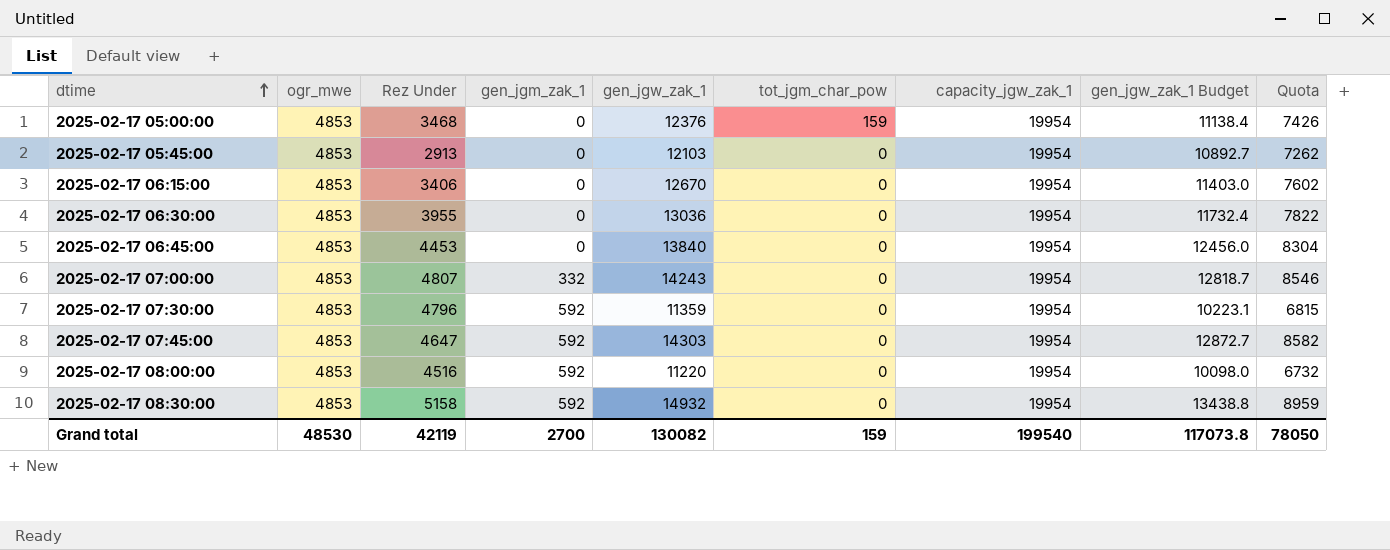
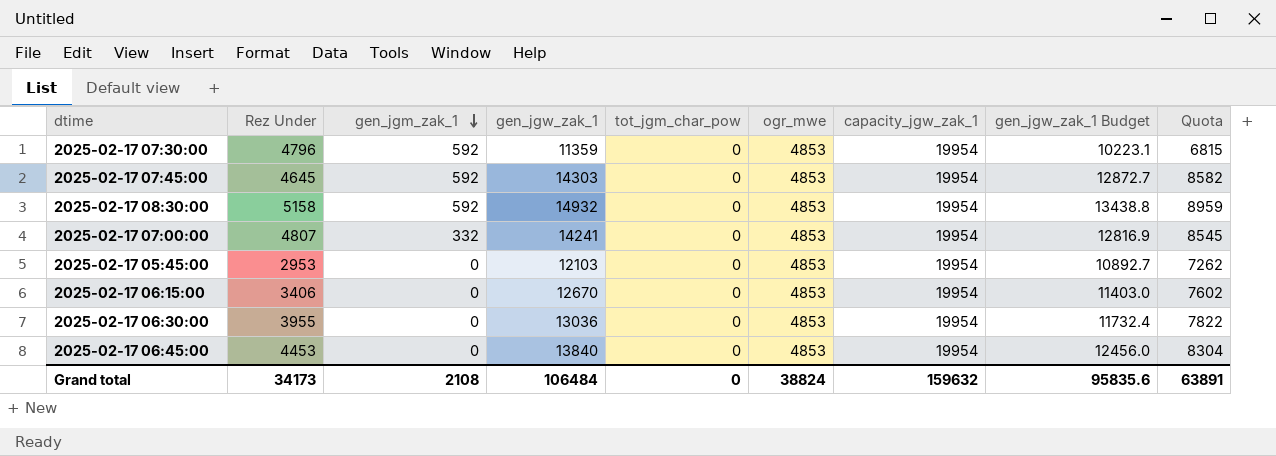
row order: dtime ascending -> gen_jgm_zak_1 descending
column ogr_mwe | position: 2 -> 6
row 2025-02-17 05:00:00: 4853 | 3468 | 0 | 12376 | 159 | 19954 | 11138.4 | 7426 -> none
row 2025-02-17 08:00:00: 4853 | 4516 | 592 | 11220 | 0 | 19954 | 10098.0 | 6732 -> none
2025-02-17 07:45:00 | Rez Under: 4647 -> 4645
2025-02-17 07:00:00 | gen_jgw_zak_1: 14243 -> 14241
2025-02-17 07:00:00 | gen_jgw_zak_1 Budget: 12818.7 -> 12816.9
2025-02-17 07:00:00 | Quota: 8546 -> 8545
2025-02-17 05:45:00 | Rez Under: 2913 -> 2953
Grand total | Rez Under: 42119 -> 34173
Grand total | gen_jgm_zak_1: 2700 -> 2108
Grand total | gen_jgw_zak_1: 130082 -> 106484
Grand total | tot_jgm_char_pow: 159 -> 0
Grand total | ogr_mwe: 48530 -> 38824
Grand total | capacity_jgw_zak_1: 199540 -> 159632
Grand total | gen_jgw_zak_1 Budget: 117073.8 -> 95835.6
Grand total | Quota: 78050 -> 63891

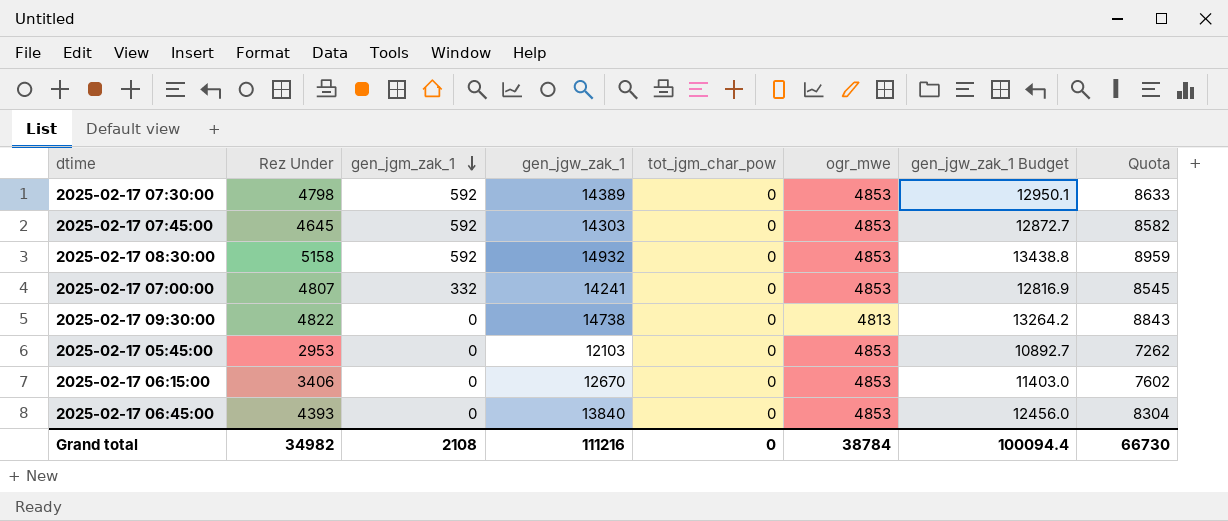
column capacity_jgw_zak_1 | position: 7 -> none
row 2025-02-17 06:30:00: 3955 | 0 | 13036 | 0 | 4853 | 19954 | 11732.4 | 7822 -> none
2025-02-17 07:30:00 | Rez Under: 4796 -> 4798
2025-02-17 07:30:00 | gen_jgw_zak_1: 11359 -> 14389
2025-02-17 07:30:00 | gen_jgw_zak_1 Budget: 10223.1 -> 12950.1
2025-02-17 07:30:00 | Quota: 6815 -> 8633
row 2025-02-17 09:30:00: none -> 4822 | 0 | 14738 | 0 | 4813 | 13264.2 | 8843
2025-02-17 06:45:00 | Rez Under: 4453 -> 4393
Grand total | Rez Under: 34173 -> 34982
Grand total | gen_jgw_zak_1: 106484 -> 111216
Grand total | ogr_mwe: 38824 -> 38784
Grand total | gen_jgw_zak_1 Budget: 95835.6 -> 100094.4
Grand total | Quota: 63891 -> 66730

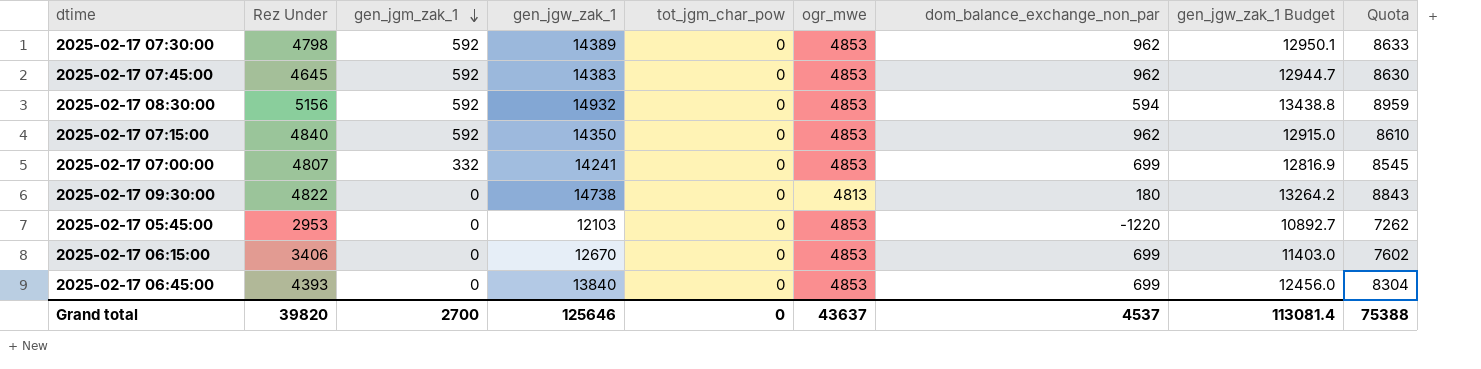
column dom_balance_exchange_non_par | position: none -> 7
2025-02-17 07:45:00 | gen_jgw_zak_1: 14303 -> 14383
2025-02-17 07:45:00 | gen_jgw_zak_1 Budget: 12872.7 -> 12944.7
2025-02-17 07:45:00 | Quota: 8582 -> 8630
2025-02-17 08:30:00 | Rez Under: 5158 -> 5156
row 2025-02-17 07:15:00: none -> 4840 | 592 | 14350 | 0 | 4853 | 962 | 12915.0 | 8610
Grand total | Rez Under: 34982 -> 39820
Grand total | gen_jgm_zak_1: 2108 -> 2700
Grand total | gen_jgw_zak_1: 111216 -> 125646
Grand total | ogr_mwe: 38784 -> 43637
Grand total | gen_jgw_zak_1 Budget: 100094.4 -> 113081.4
Grand total | Quota: 66730 -> 75388

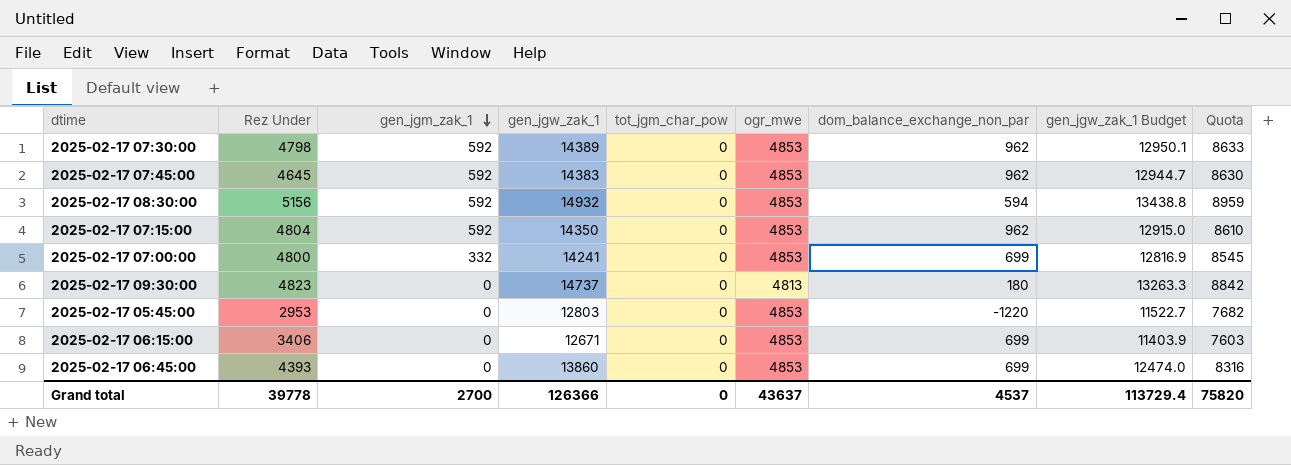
2025-02-17 07:15:00 | Rez Under: 4840 -> 4804
2025-02-17 07:00:00 | Rez Under: 4807 -> 4800
2025-02-17 09:30:00 | Rez Under: 4822 -> 4823
2025-02-17 09:30:00 | gen_jgw_zak_1: 14738 -> 14737
2025-02-17 09:30:00 | gen_jgw_zak_1 Budget: 13264.2 -> 13263.3
2025-02-17 09:30:00 | Quota: 8843 -> 8842
2025-02-17 05:45:00 | gen_jgw_zak_1: 12103 -> 12803
2025-02-17 05:45:00 | gen_jgw_zak_1 Budget: 10892.7 -> 11522.7
2025-02-17 05:45:00 | Quota: 7262 -> 7682
2025-02-17 06:15:00 | gen_jgw_zak_1: 12670 -> 12671
2025-02-17 06:15:00 | gen_jgw_zak_1 Budget: 11403.0 -> 11403.9
2025-02-17 06:15:00 | Quota: 7602 -> 7603
2025-02-17 06:45:00 | gen_jgw_zak_1: 13840 -> 13860
2025-02-17 06:45:00 | gen_jgw_zak_1 Budget: 12456.0 -> 12474.0
2025-02-17 06:45:00 | Quota: 8304 -> 8316
Grand total | Rez Under: 39820 -> 39778
Grand total | gen_jgw_zak_1: 125646 -> 126366
Grand total | gen_jgw_zak_1 Budget: 113081.4 -> 113729.4
Grand total | Quota: 75388 -> 75820

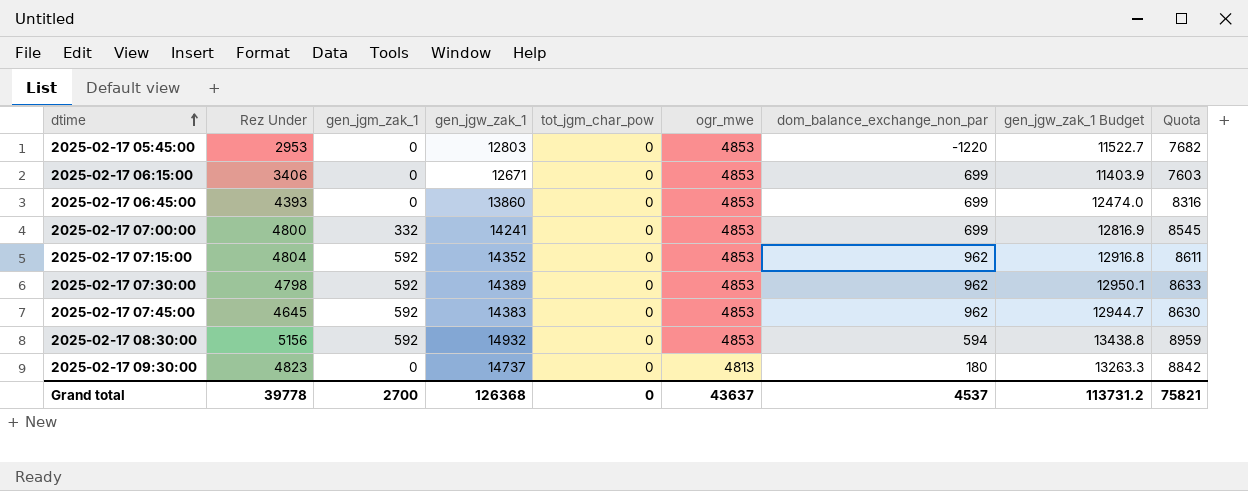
row order: gen_jgm_zak_1 descending -> dtime ascending
2025-02-17 07:15:00 | gen_jgw_zak_1: 14350 -> 14352
2025-02-17 07:15:00 | gen_jgw_zak_1 Budget: 12915.0 -> 12916.8
2025-02-17 07:15:00 | Quota: 8610 -> 8611
Grand total | gen_jgw_zak_1: 126366 -> 126368
Grand total | gen_jgw_zak_1 Budget: 113729.4 -> 113731.2
Grand total | Quota: 75820 -> 75821

